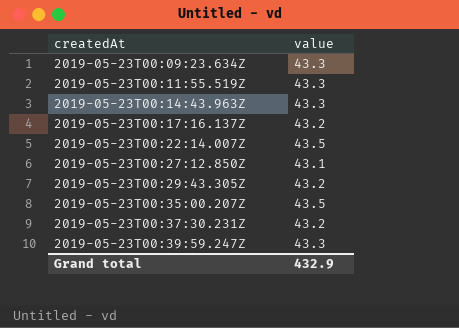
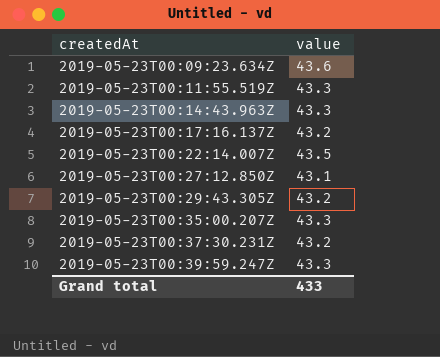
2019-05-23T00:09:23.634Z | value: 43.3 -> 43.6
2019-05-23T00:35:00.207Z | value: 43.5 -> 43.3
Grand total | value: 432.9 -> 433

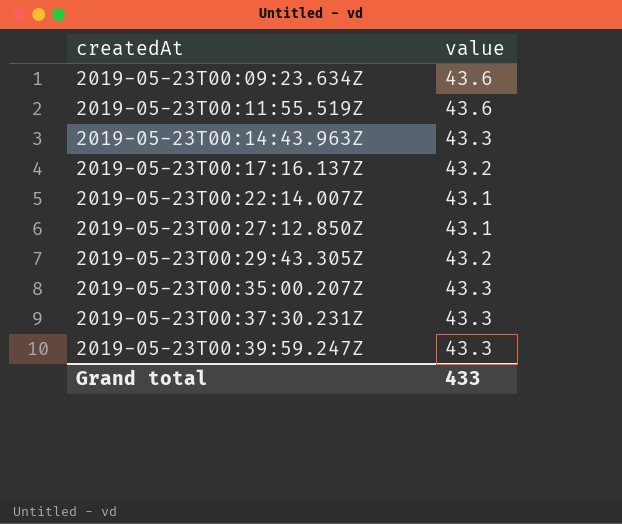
2019-05-23T00:11:55.519Z | value: 43.3 -> 43.6
2019-05-23T00:22:14.007Z | value: 43.5 -> 43.1
2019-05-23T00:37:30.231Z | value: 43.2 -> 43.3

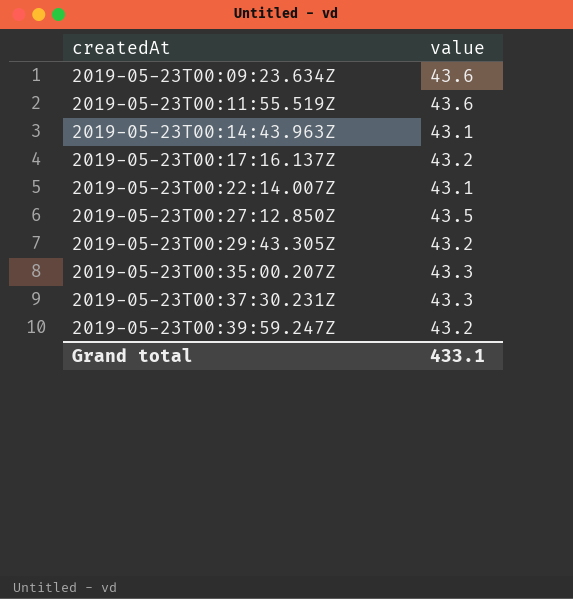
2019-05-23T00:14:43.963Z | value: 43.3 -> 43.1
2019-05-23T00:27:12.850Z | value: 43.1 -> 43.5
2019-05-23T00:39:59.247Z | value: 43.3 -> 43.2
Grand total | value: 433 -> 433.1

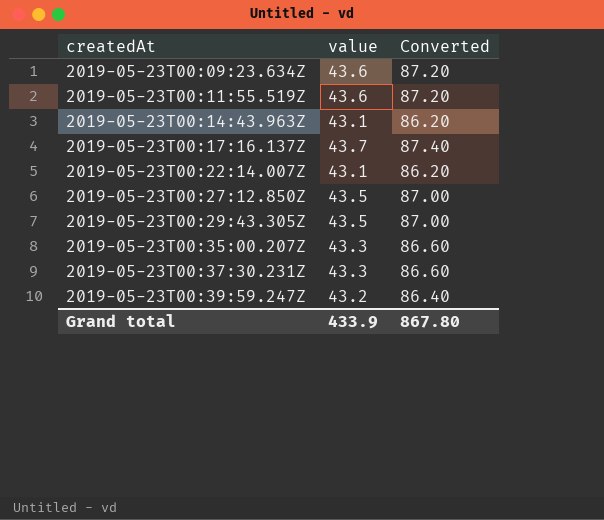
column Converted | formula: none -> [value] * 2
2019-05-23T00:17:16.137Z | value: 43.2 -> 43.7
2019-05-23T00:29:43.305Z | value: 43.2 -> 43.5
Grand total | value: 433.1 -> 433.9

